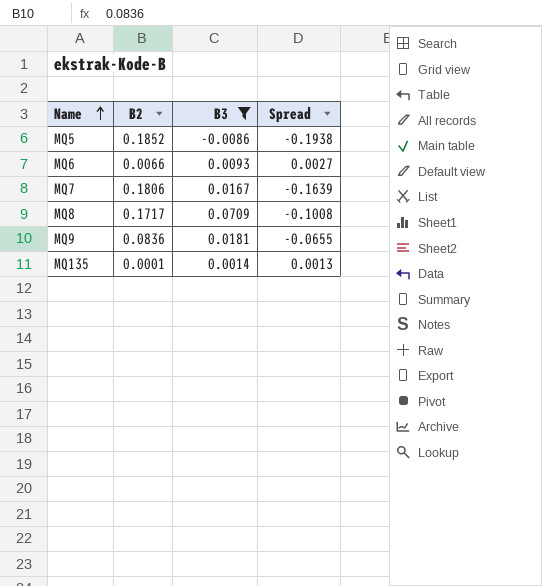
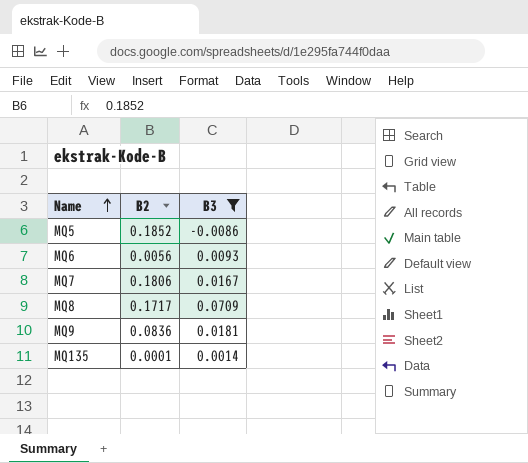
column Spread | formula: [B3] - [B2] -> none
MQ6 | B2: 0.0066 -> 0.0056

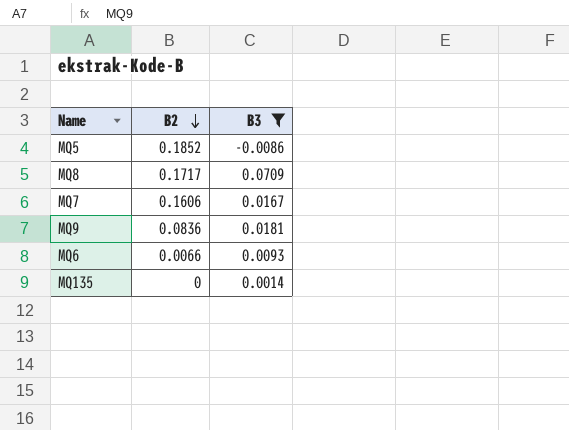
row order: Name ascending -> B2 descending
MQ7 | B2: 0.1806 -> 0.1606
MQ6 | B2: 0.0056 -> 0.0066
MQ135 | B2: 0.0001 -> 0

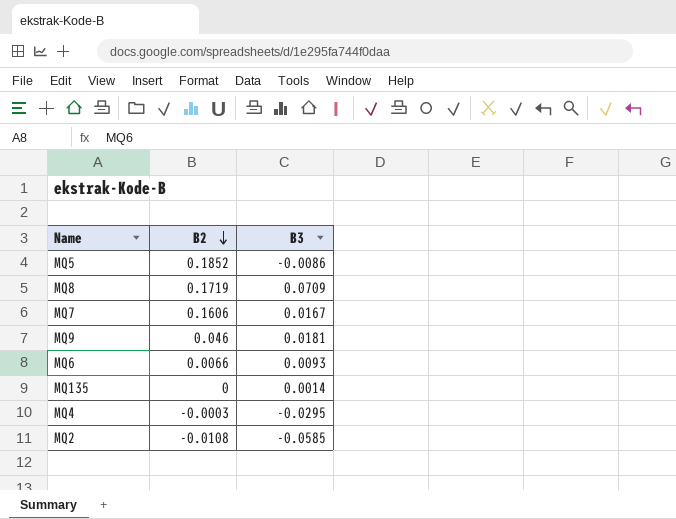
filter: B3 >= -0.0086 -> none
MQ8 | B2: 0.1717 -> 0.1719
MQ9 | B2: 0.0836 -> 0.046

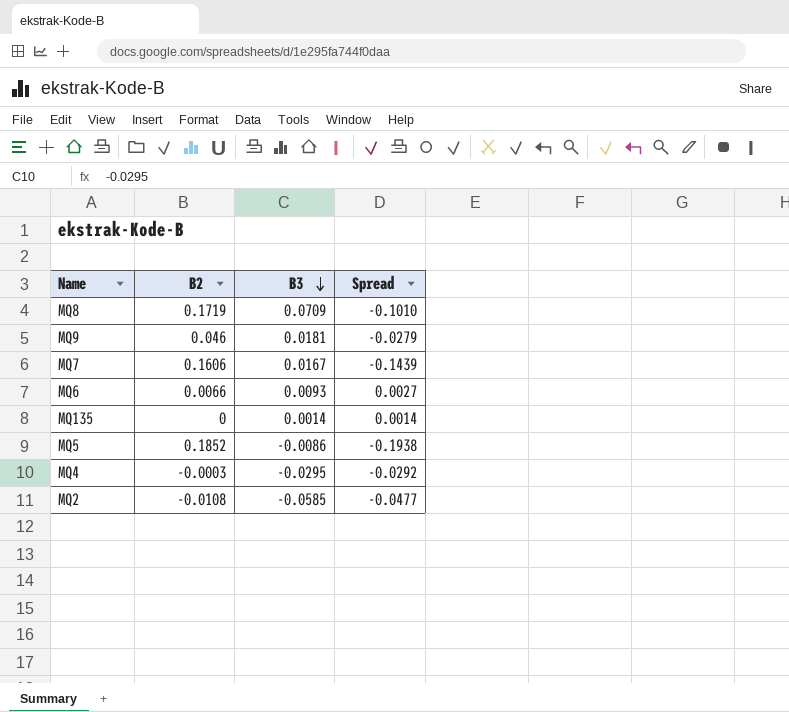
row order: B2 descending -> B3 descending
column Spread | formula: none -> [B3] - [B2]

